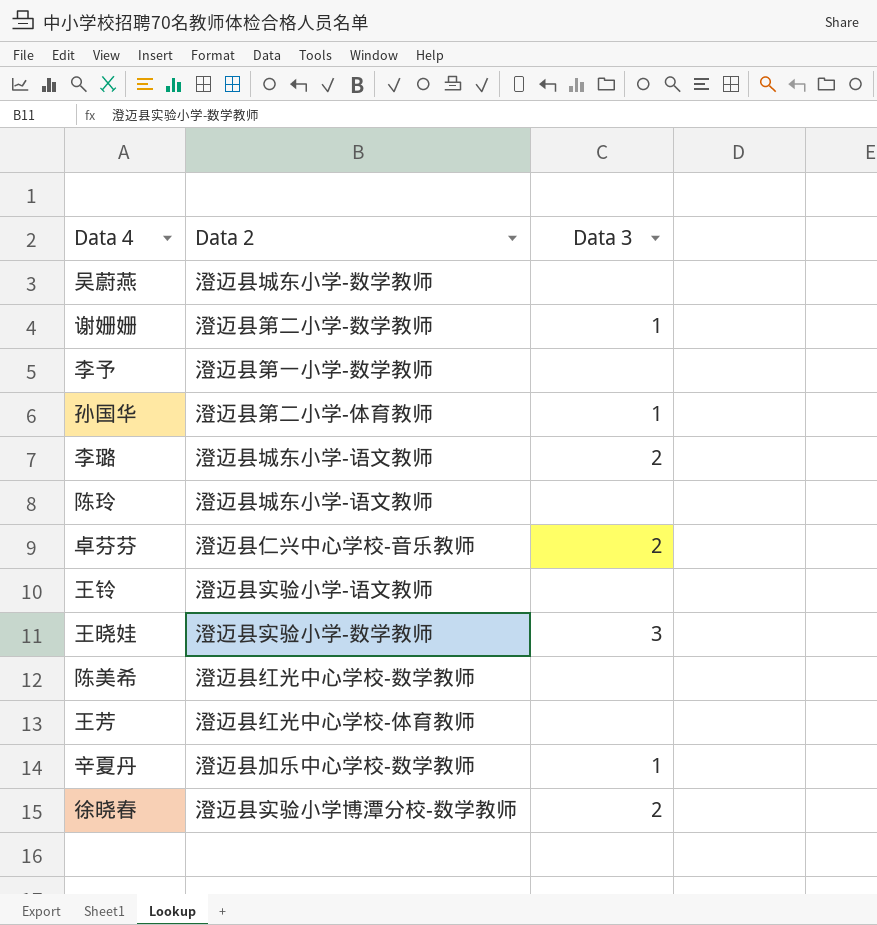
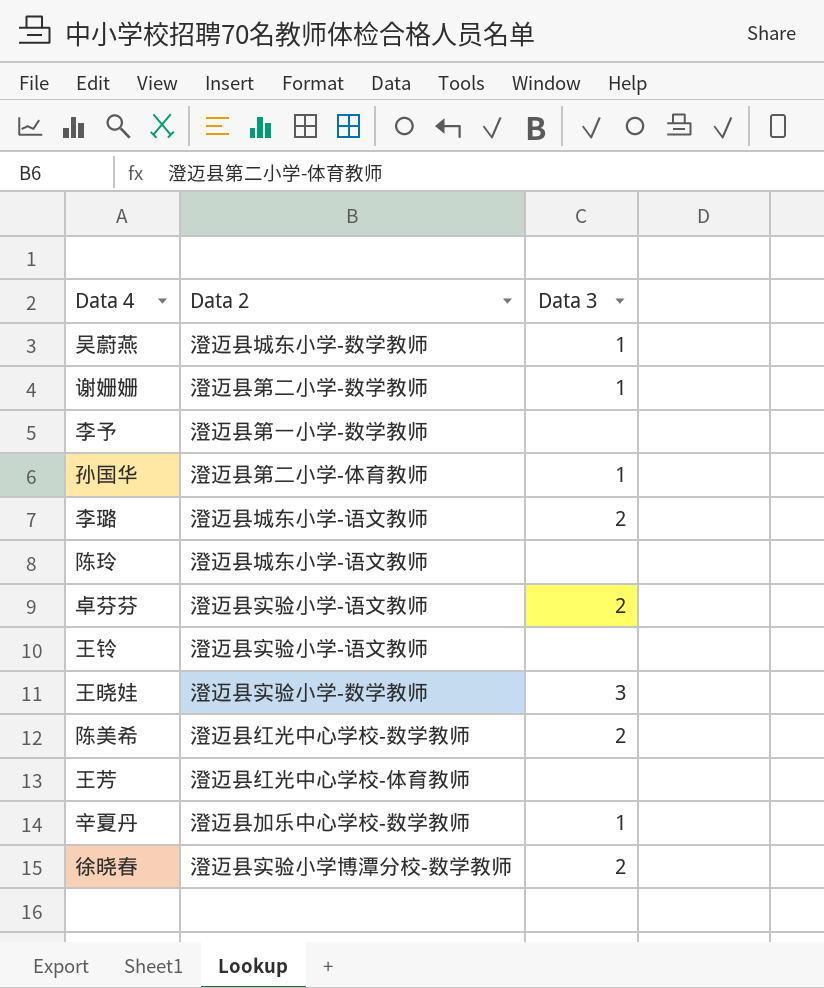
吴蔚燕 | Data 3: none -> 1
卓芬芬 | Data 2: 澄迈县仁兴中心学校-音乐教师 -> 澄迈县实验小学-语文教师
陈美希 | Data 3: none -> 2

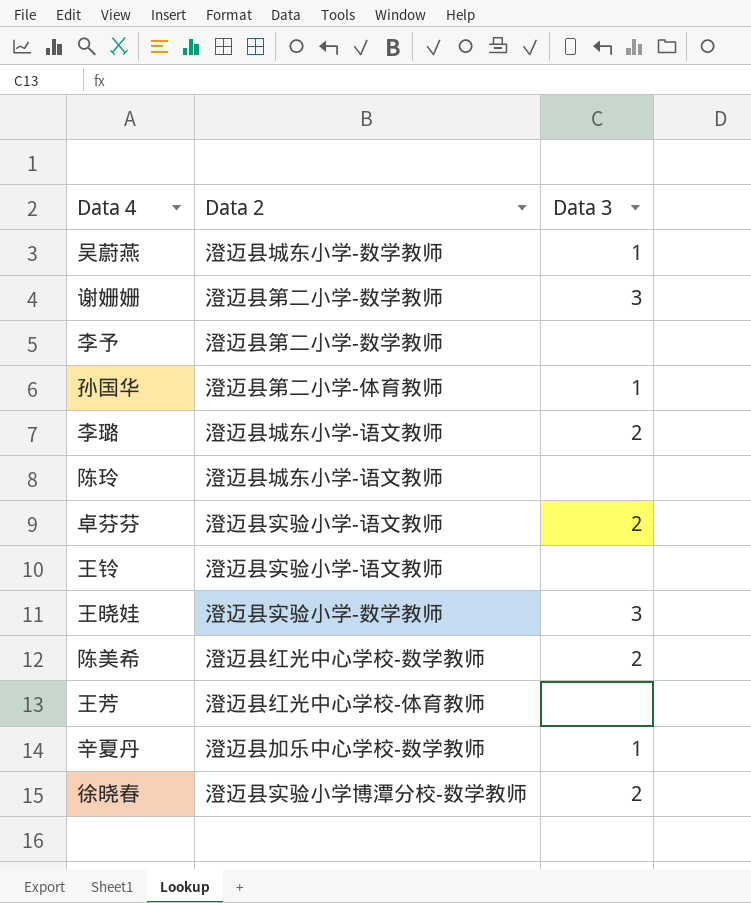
谢姗姗 | Data 3: 1 -> 3
李予 | Data 2: 澄迈县第一小学-数学教师 -> 澄迈县第二小学-数学教师

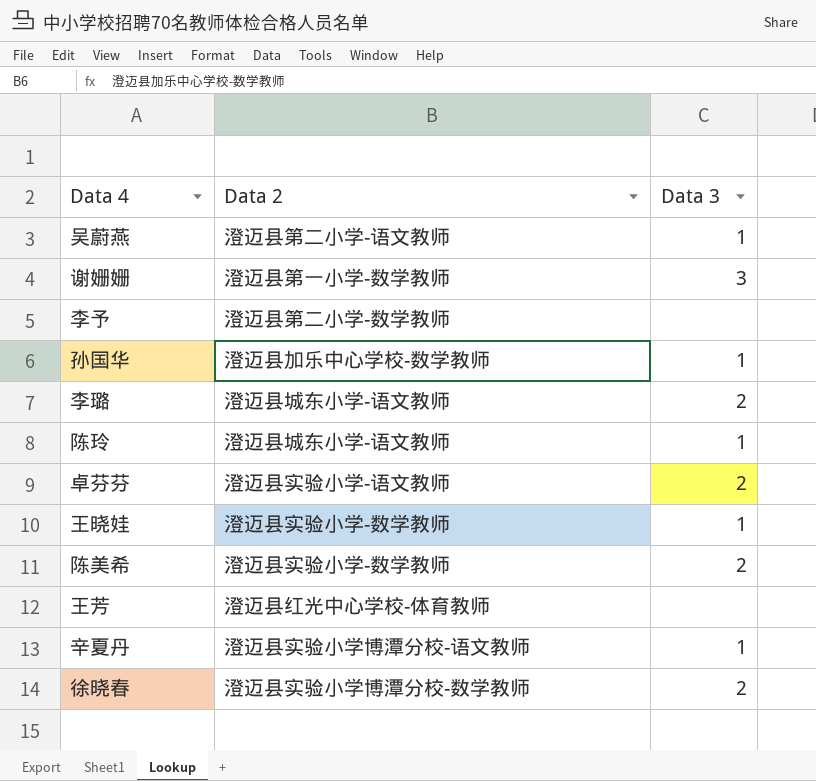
row 王铃: 澄迈县实验小学-语文教师 | none -> none
吴蔚燕 | Data 2: 澄迈县城东小学-数学教师 -> 澄迈县第二小学-语文教师
谢姗姗 | Data 2: 澄迈县第二小学-数学教师 -> 澄迈县第一小学-数学教师
孙国华 | Data 2: 澄迈县第二小学-体育教师 -> 澄迈县加乐中心学校-数学教师
陈玲 | Data 3: none -> 1
王晓娃 | Data 3: 3 -> 1
陈美希 | Data 2: 澄迈县红光中心学校-数学教师 -> 澄迈县实验小学-数学教师
辛夏丹 | Data 2: 澄迈县加乐中心学校-数学教师 -> 澄迈县实验小学博潭分校-语文教师

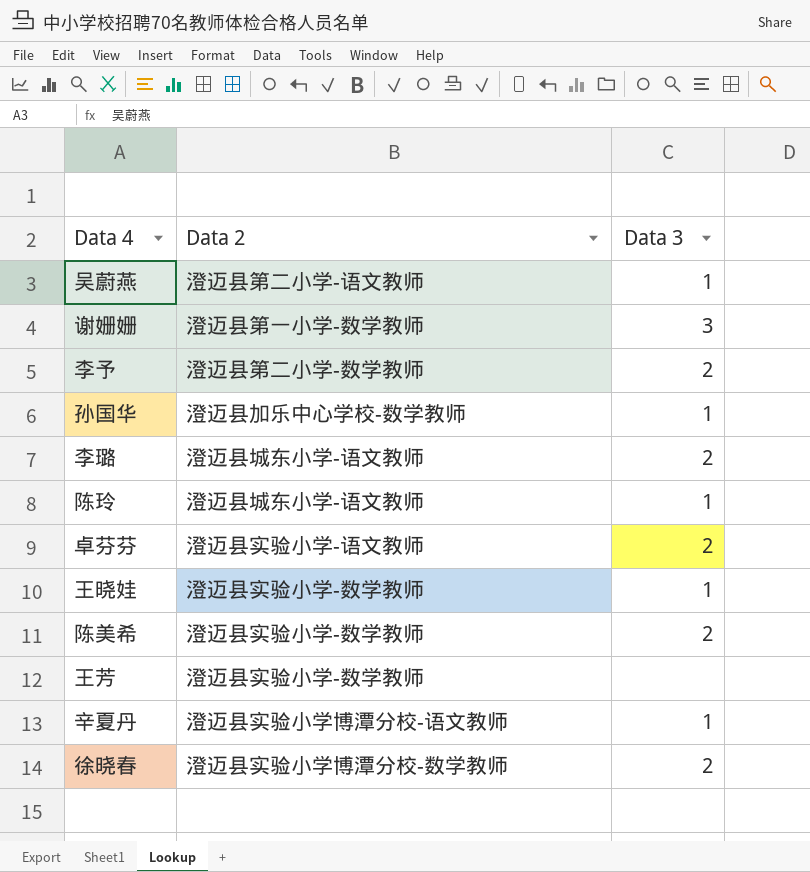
李予 | Data 3: none -> 2
王芳 | Data 2: 澄迈县红光中心学校-体育教师 -> 澄迈县实验小学-数学教师

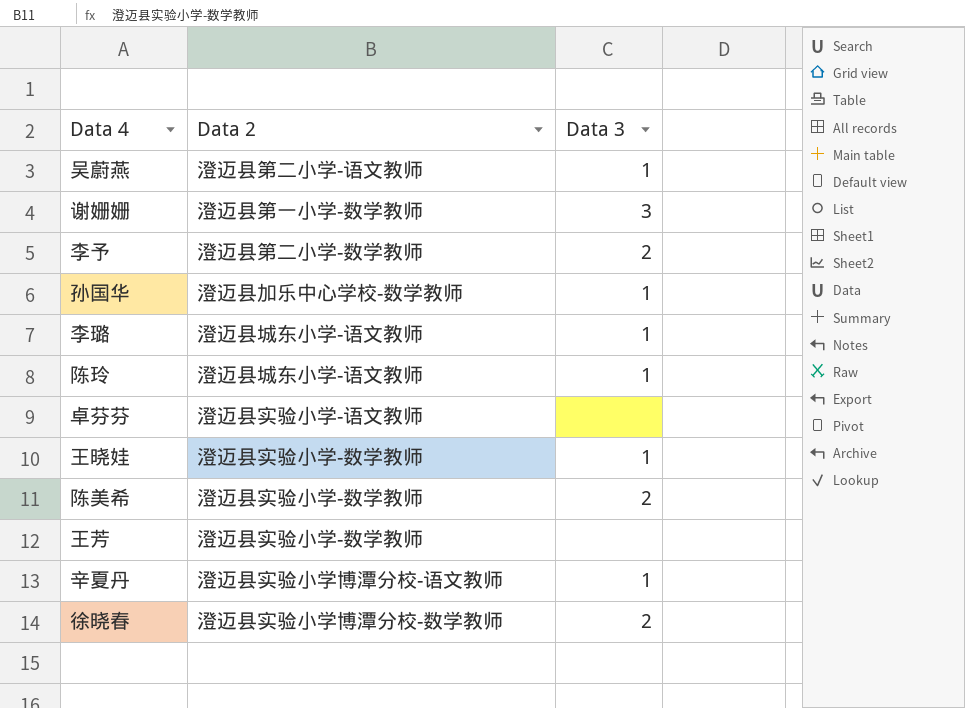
李璐 | Data 3: 2 -> 1
卓芬芬 | Data 3: 2 -> none

